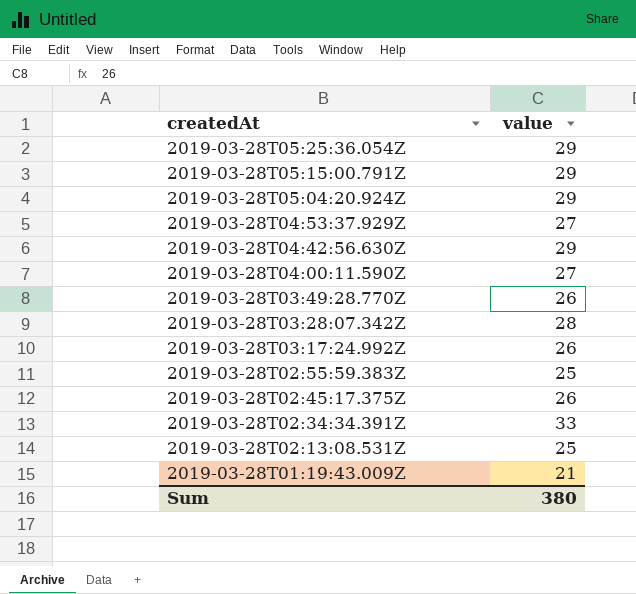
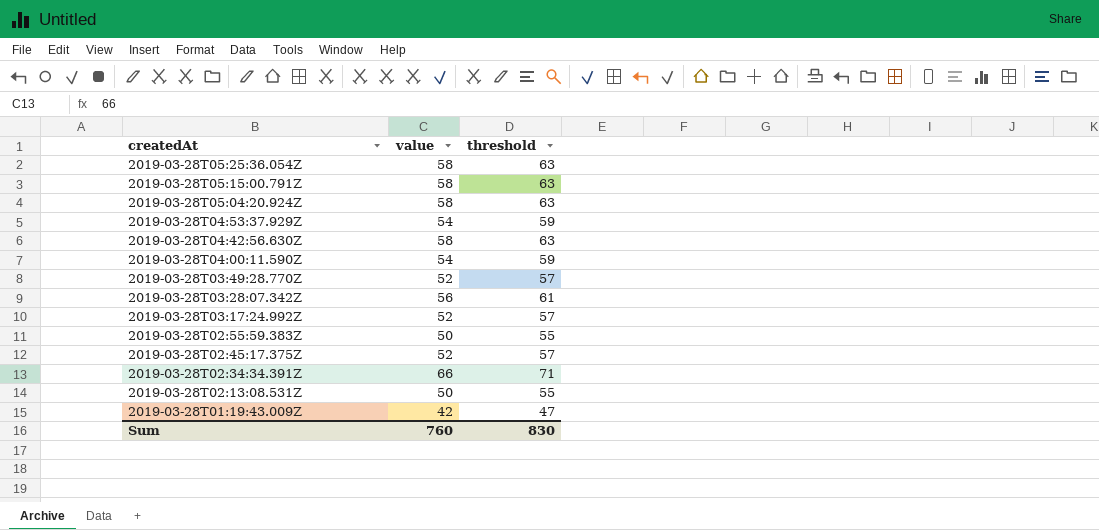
column threshold | formula: none -> [value] + 5
2019-03-28T05:25:36.054Z | value: 29 -> 58
2019-03-28T05:15:00.791Z | value: 29 -> 58
2019-03-28T05:04:20.924Z | value: 29 -> 58
2019-03-28T04:53:37.929Z | value: 27 -> 54
2019-03-28T04:42:56.630Z | value: 29 -> 58
2019-03-28T04:00:11.590Z | value: 27 -> 54
2019-03-28T03:49:28.770Z | value: 26 -> 52
2019-03-28T03:28:07.342Z | value: 28 -> 56
2019-03-28T03:17:24.992Z | value: 26 -> 52
2019-03-28T02:55:59.383Z | value: 25 -> 50
2019-03-28T02:45:17.375Z | value: 26 -> 52
2019-03-28T02:34:34.391Z | value: 33 -> 66
2019-03-28T02:13:08.531Z | value: 25 -> 50
2019-03-28T01:19:43.009Z | value: 21 -> 42
Sum | value: 380 -> 760

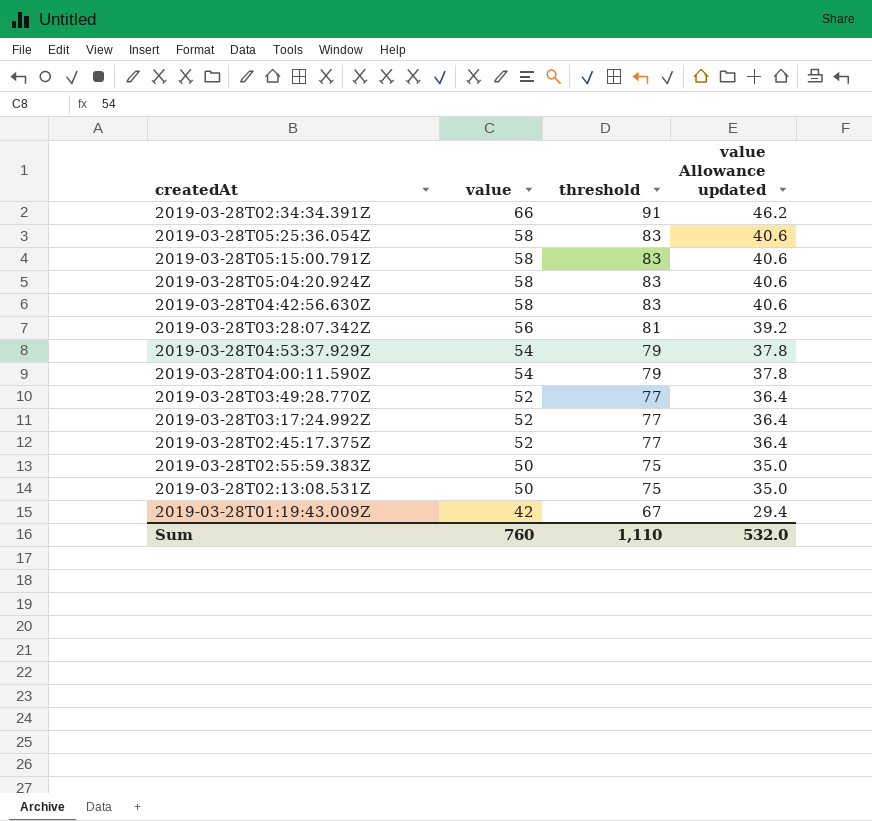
row order: createdAt descending -> value descending
column threshold | formula: [value] + 5 -> [value] + 25
column value Allowance updated | formula: none -> [value] * 0.7
Sum | threshold: 830 -> 1,110

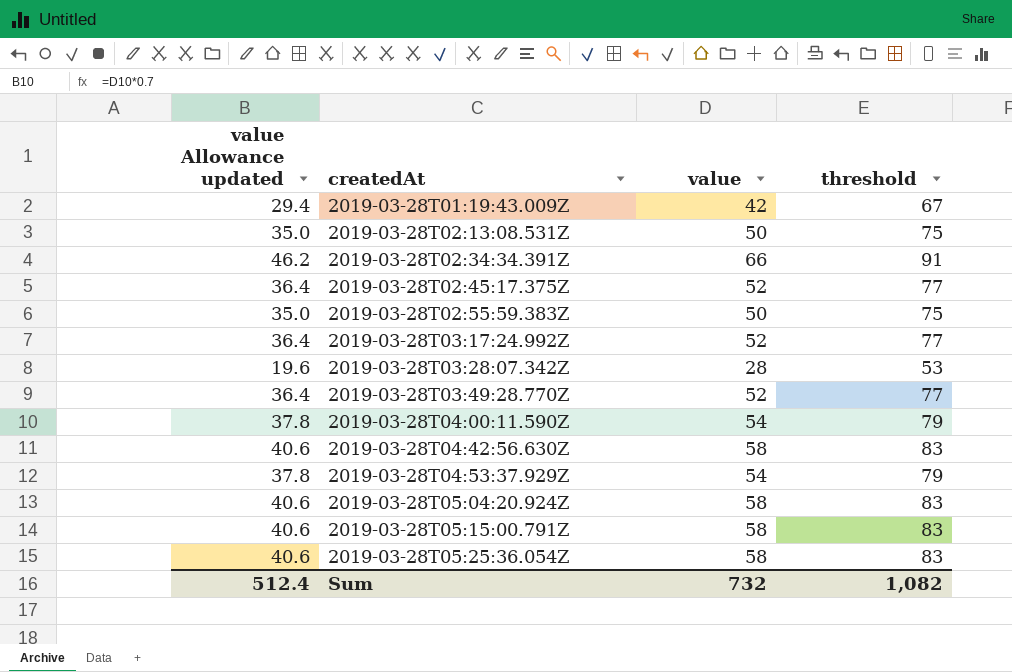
row order: value descending -> createdAt ascending
column value Allowance updated | position: 4 -> 1
2019-03-28T03:28:07.342Z | value Allowance updated: 39.2 -> 19.6
2019-03-28T03:28:07.342Z | value: 56 -> 28
2019-03-28T03:28:07.342Z | threshold: 81 -> 53
Sum | value Allowance updated: 532.0 -> 512.4
Sum | value: 760 -> 732
Sum | threshold: 1,110 -> 1,082

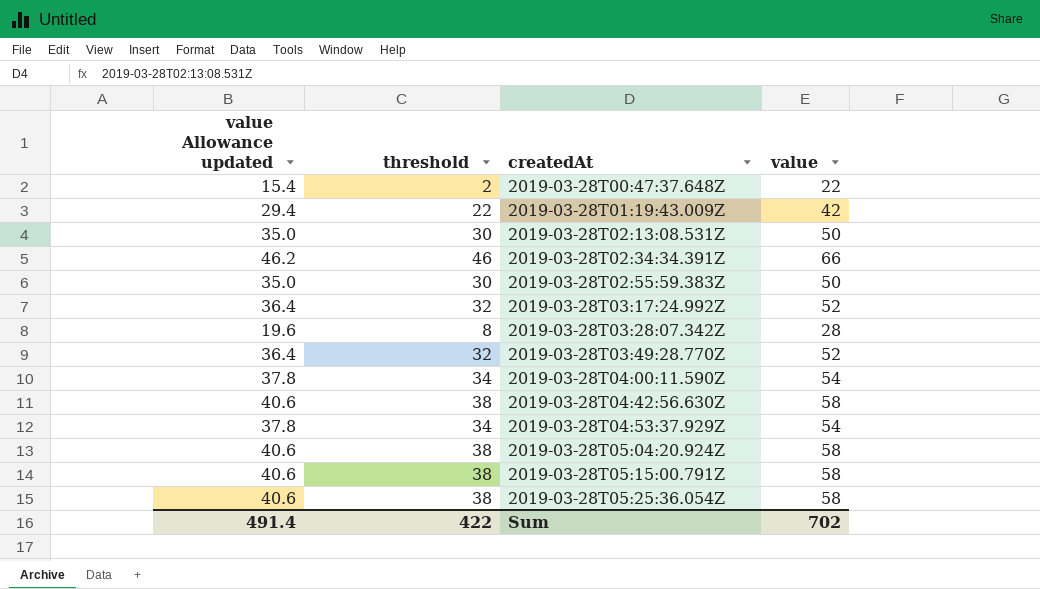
column threshold | formula: [value] + 25 -> [value] - 20
column threshold | position: 4 -> 2
row 2019-03-28T02:45:17.375Z: 36.4 | 52 | 77 -> none
row 2019-03-28T00:47:37.648Z: none -> 15.4 | 2 | 22
Sum | value Allowance updated: 512.4 -> 491.4
Sum | threshold: 1,082 -> 422
Sum | value: 732 -> 702

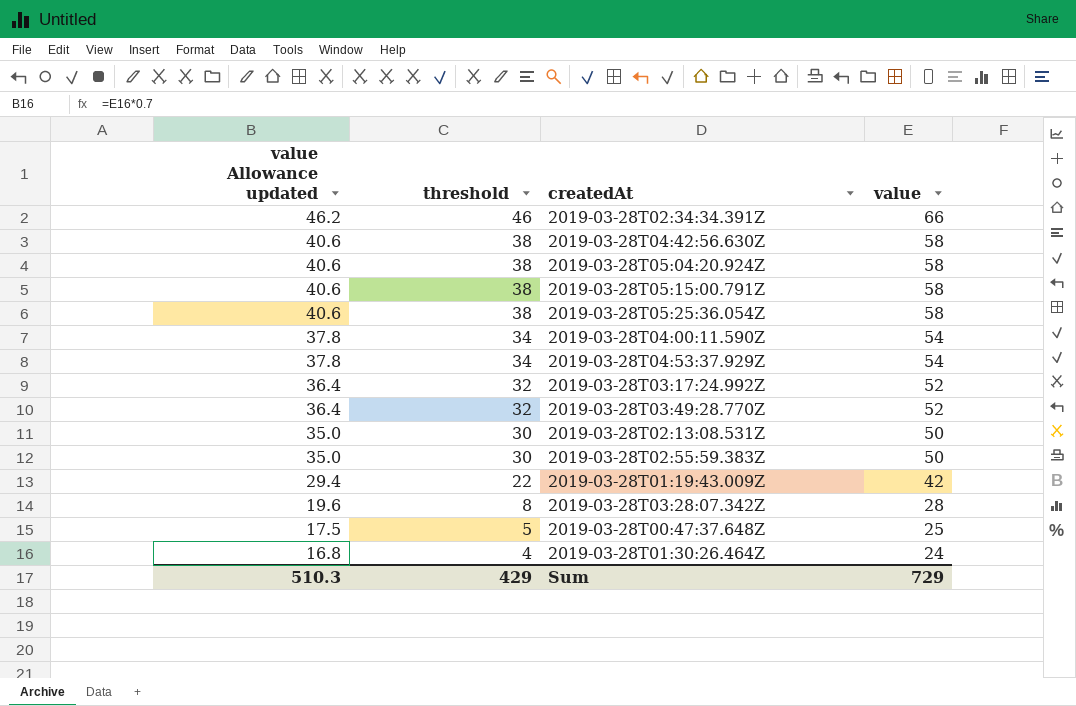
row order: createdAt ascending -> value Allowance updated descending
2019-03-28T00:47:37.648Z | value Allowance updated: 15.4 -> 17.5
2019-03-28T00:47:37.648Z | threshold: 2 -> 5
2019-03-28T00:47:37.648Z | value: 22 -> 25
row 2019-03-28T01:30:26.464Z: none -> 16.8 | 4 | 24
Sum | value Allowance updated: 491.4 -> 510.3
Sum | threshold: 422 -> 429
Sum | value: 702 -> 729

